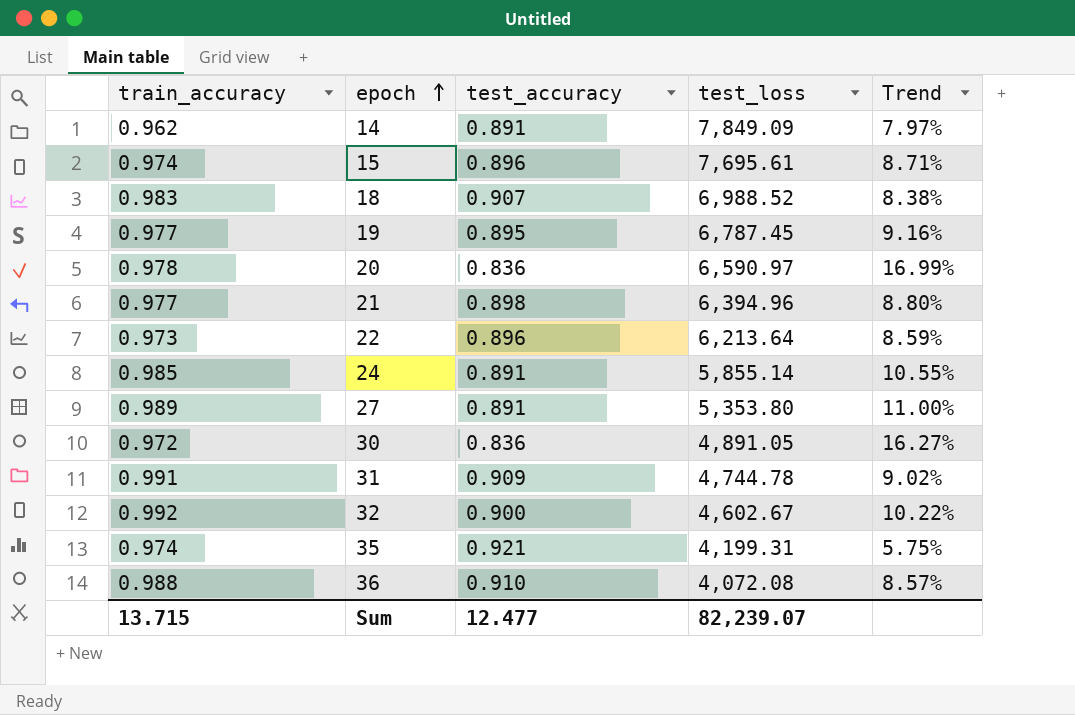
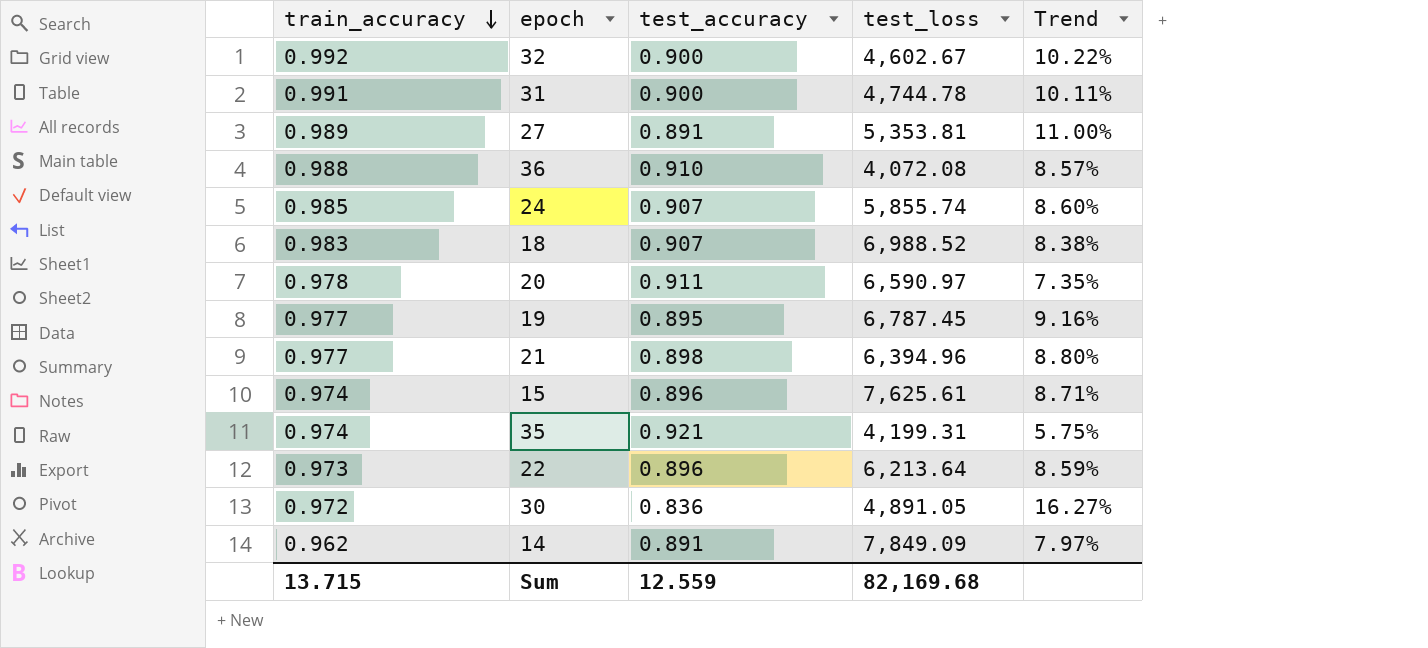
row order: epoch ascending -> train_accuracy descending
31 | test_accuracy: 0.909 -> 0.900
31 | Trend: 9.02% -> 10.11%
27 | test_loss: 5,353.80 -> 5,353.81
24 | test_accuracy: 0.891 -> 0.907
24 | test_loss: 5,855.14 -> 5,855.74
24 | Trend: 10.55% -> 8.60%
20 | test_accuracy: 0.836 -> 0.911
20 | Trend: 16.99% -> 7.35%
15 | test_loss: 7,695.61 -> 7,625.61
Sum | test_accuracy: 12.477 -> 12.559
Sum | test_loss: 82,239.07 -> 82,169.68

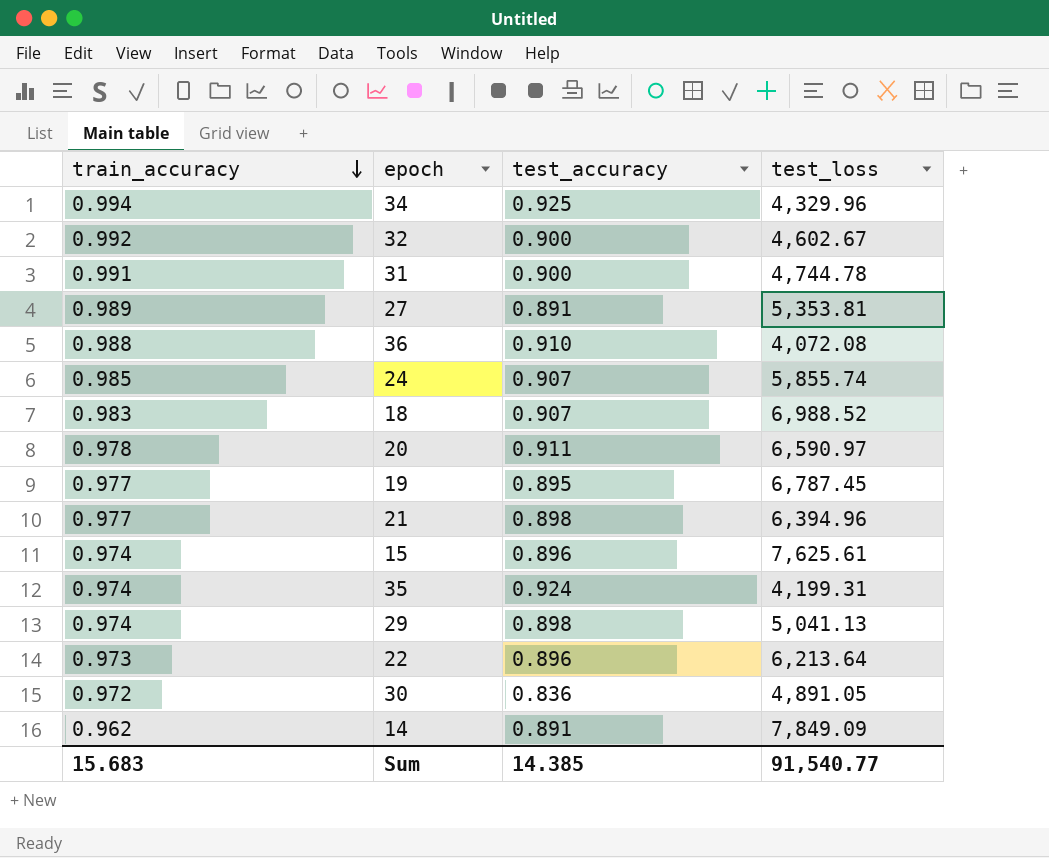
column Trend | formula: ([train_accuracy] - [test_accuracy]) / [test_accuracy] -> none
row 34: none -> 0.994 | 0.925 | 4,329.96
35 | test_accuracy: 0.921 -> 0.924
row 29: none -> 0.974 | 0.898 | 5,041.13
Sum | train_accuracy: 13.715 -> 15.683
Sum | test_accuracy: 12.559 -> 14.385
Sum | test_loss: 82,169.68 -> 91,540.77

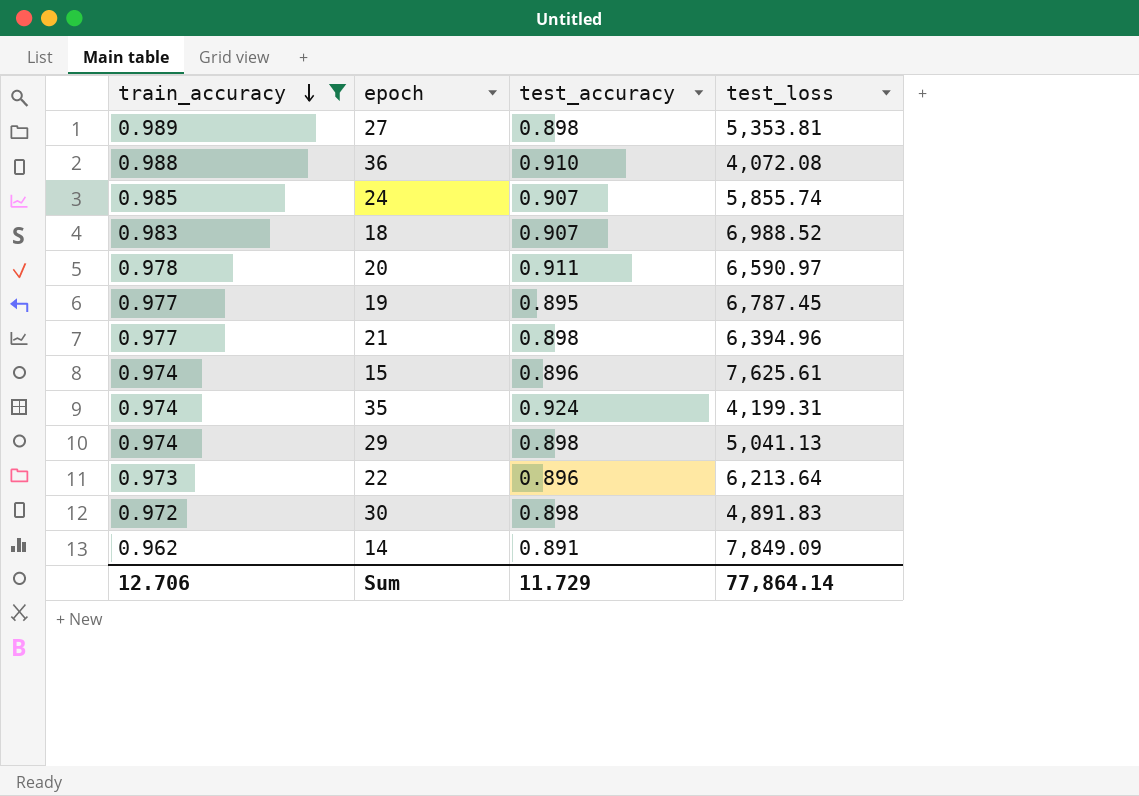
filter: none -> train_accuracy <= 0.989
27 | test_accuracy: 0.891 -> 0.898
30 | test_accuracy: 0.836 -> 0.898
30 | test_loss: 4,891.05 -> 4,891.83
Sum | train_accuracy: 15.683 -> 12.706
Sum | test_accuracy: 14.385 -> 11.729
Sum | test_loss: 91,540.77 -> 77,864.14

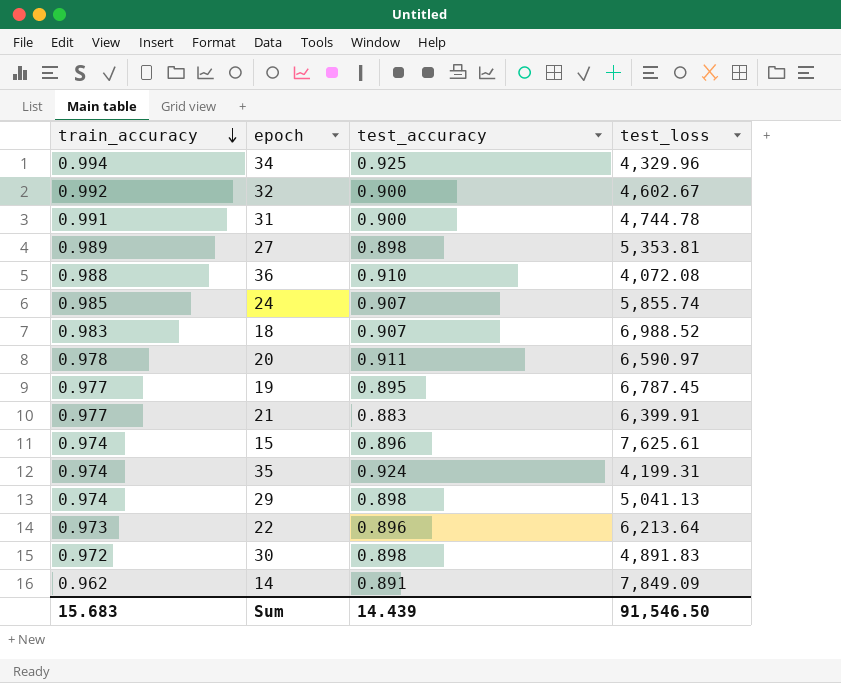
filter: train_accuracy <= 0.989 -> none
21 | test_accuracy: 0.898 -> 0.883
21 | test_loss: 6,394.96 -> 6,399.91
Sum | train_accuracy: 12.706 -> 15.683
Sum | test_accuracy: 11.729 -> 14.439
Sum | test_loss: 77,864.14 -> 91,546.50

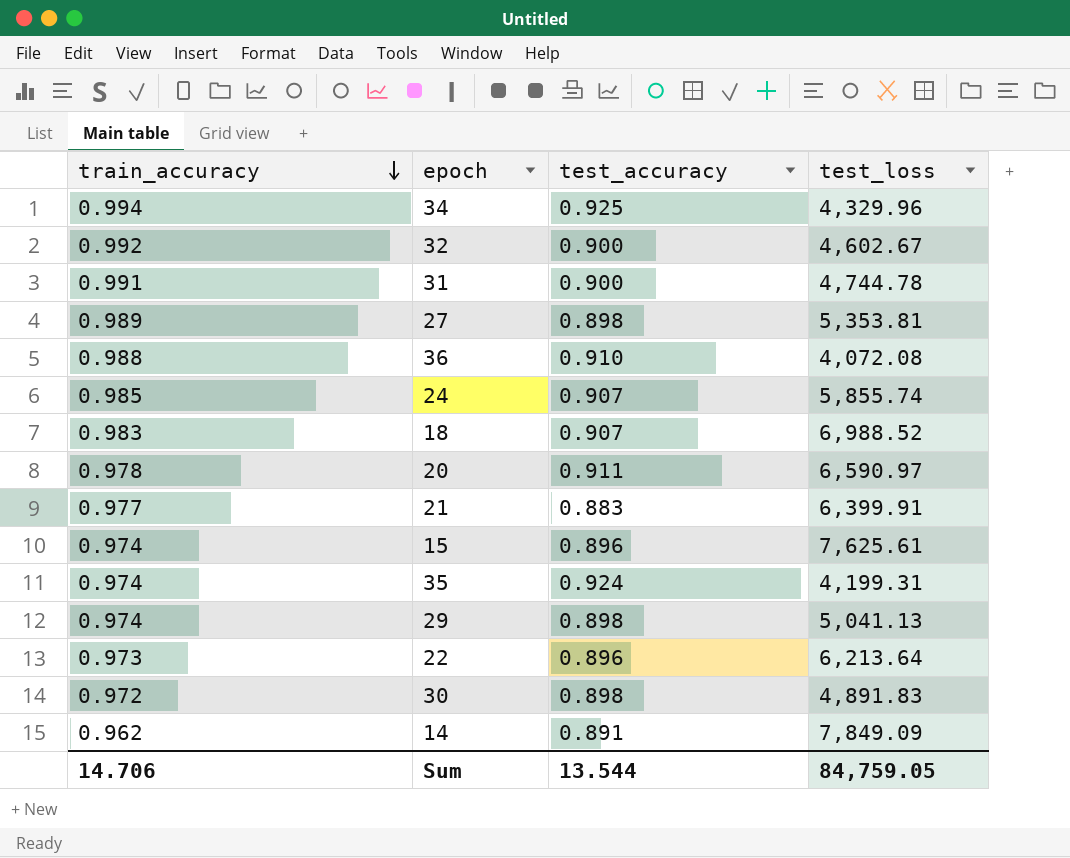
row 19: 0.977 | 0.895 | 6,787.45 -> none
Sum | train_accuracy: 15.683 -> 14.706
Sum | test_accuracy: 14.439 -> 13.544
Sum | test_loss: 91,546.50 -> 84,759.05

